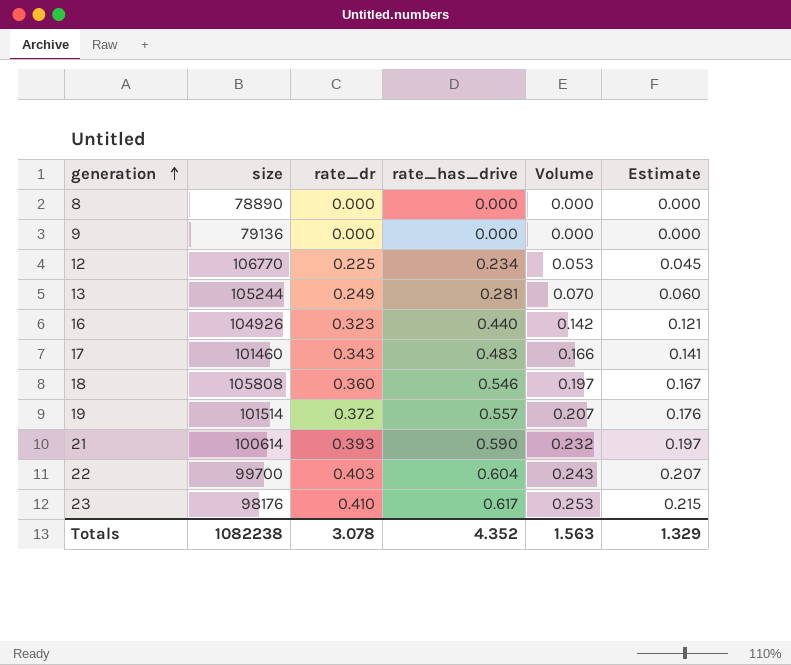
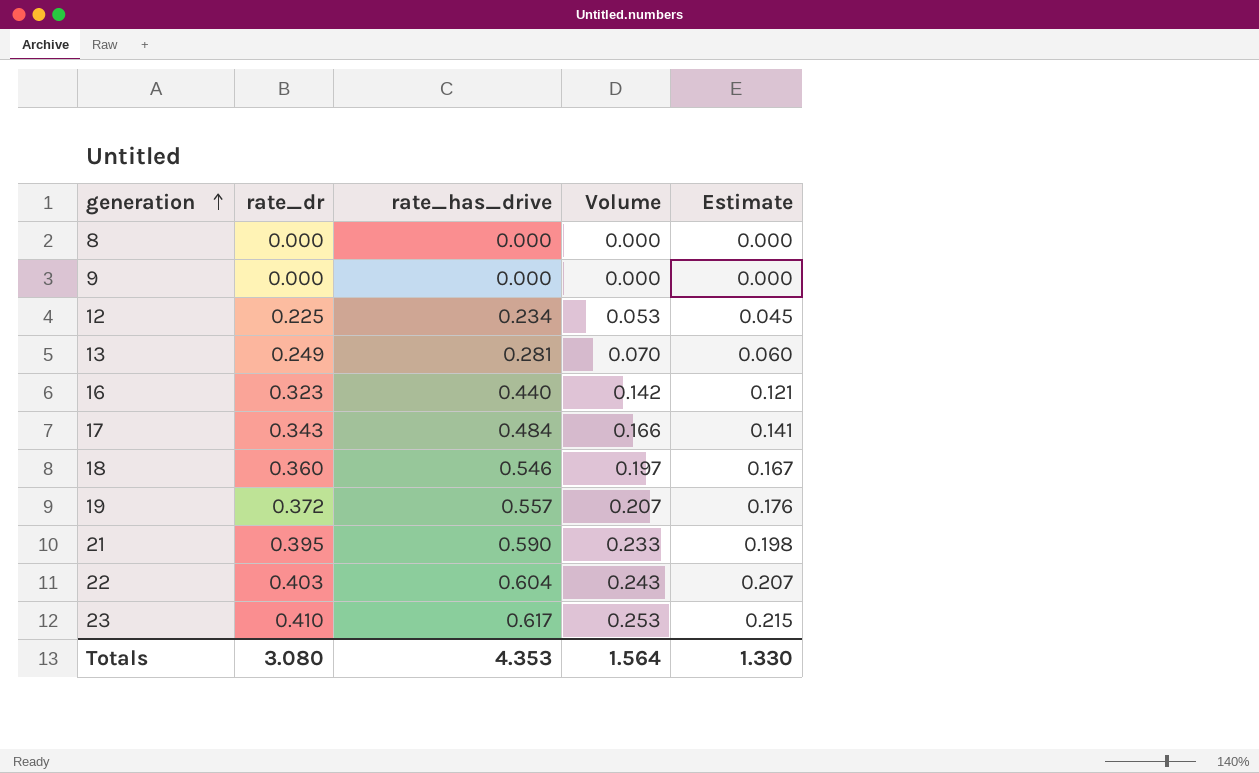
column size | position: 2 -> none
17 | rate_has_drive: 0.483 -> 0.484
21 | rate_dr: 0.393 -> 0.395
21 | Volume: 0.232 -> 0.233
21 | Estimate: 0.197 -> 0.198
Totals | rate_dr: 3.078 -> 3.080
Totals | rate_has_drive: 4.352 -> 4.353
Totals | Volume: 1.563 -> 1.564
Totals | Estimate: 1.329 -> 1.330

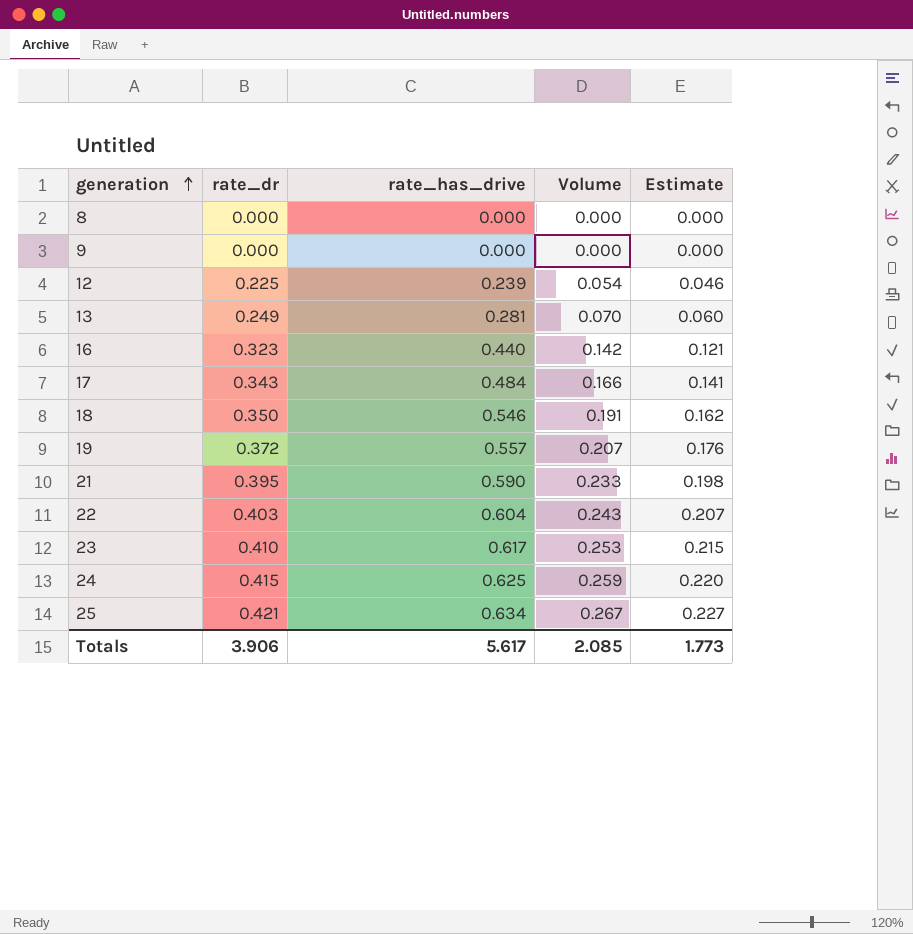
12 | rate_has_drive: 0.234 -> 0.239
12 | Volume: 0.053 -> 0.054
12 | Estimate: 0.045 -> 0.046
18 | rate_dr: 0.360 -> 0.350
18 | Volume: 0.197 -> 0.191
18 | Estimate: 0.167 -> 0.162
row 24: none -> 0.415 | 0.625 | 0.259 | 0.220
row 25: none -> 0.421 | 0.634 | 0.267 | 0.227
Totals | rate_dr: 3.080 -> 3.906
Totals | rate_has_drive: 4.353 -> 5.617
Totals | Volume: 1.564 -> 2.085
Totals | Estimate: 1.330 -> 1.773

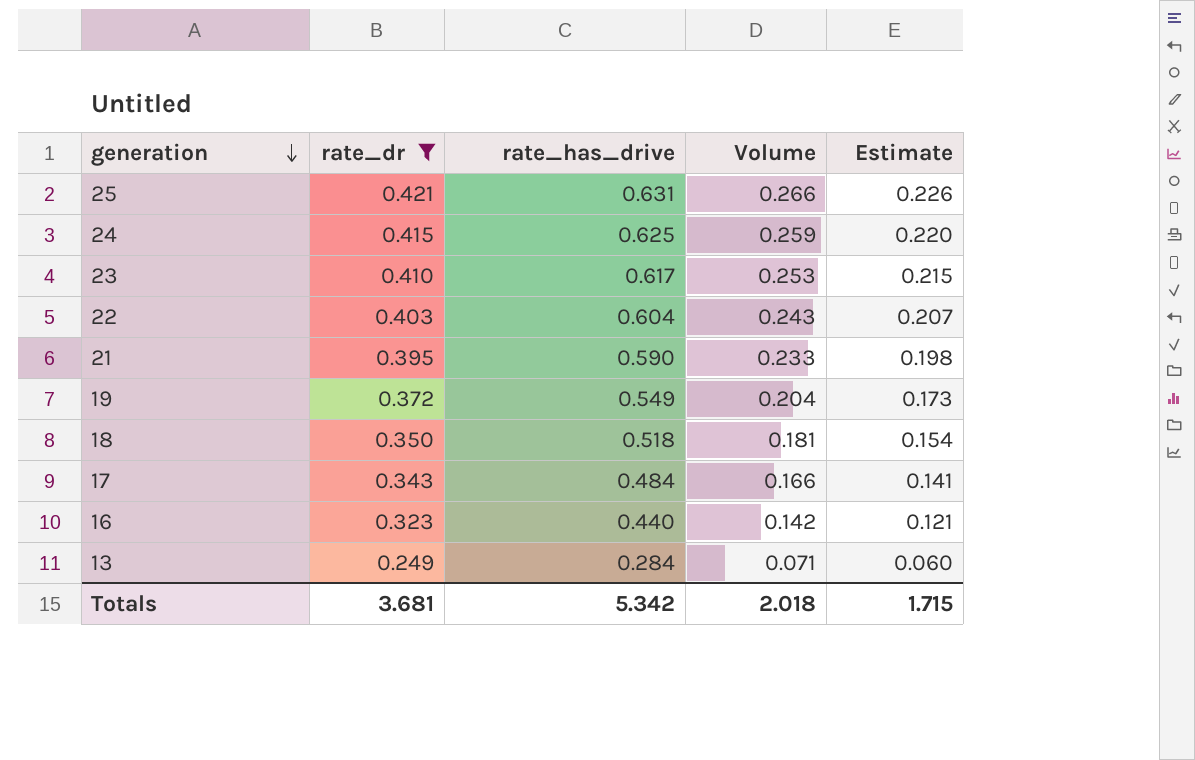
filter: none -> rate_dr >= 0.249
row order: generation ascending -> generation descending
25 | rate_has_drive: 0.634 -> 0.631
25 | Volume: 0.267 -> 0.266
25 | Estimate: 0.227 -> 0.226
19 | rate_has_drive: 0.557 -> 0.549
19 | Volume: 0.207 -> 0.204
19 | Estimate: 0.176 -> 0.173
18 | rate_has_drive: 0.546 -> 0.518
18 | Volume: 0.191 -> 0.181
18 | Estimate: 0.162 -> 0.154
13 | rate_has_drive: 0.281 -> 0.284
13 | Volume: 0.070 -> 0.071
Totals | rate_dr: 3.906 -> 3.681
Totals | rate_has_drive: 5.617 -> 5.342
Totals | Volume: 2.085 -> 2.018
Totals | Estimate: 1.773 -> 1.715

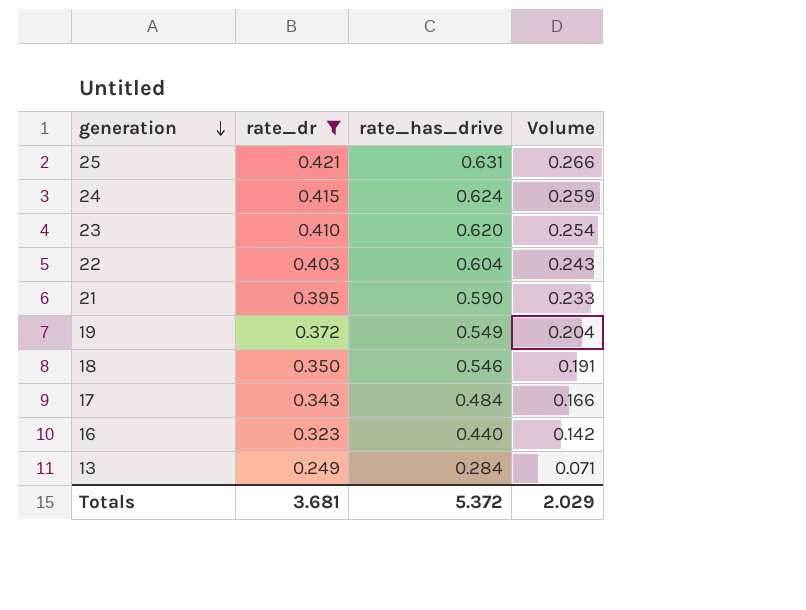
column Estimate | formula: [Volume] * 0.85 -> none
24 | rate_has_drive: 0.625 -> 0.624
23 | rate_has_drive: 0.617 -> 0.620
23 | Volume: 0.253 -> 0.254
18 | rate_has_drive: 0.518 -> 0.546
18 | Volume: 0.181 -> 0.191
Totals | rate_has_drive: 5.342 -> 5.372
Totals | Volume: 2.018 -> 2.029

